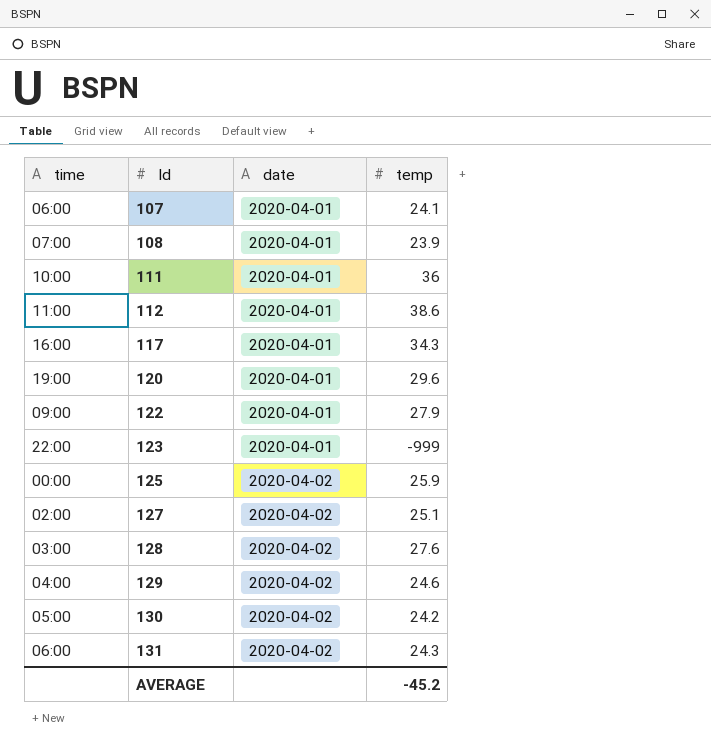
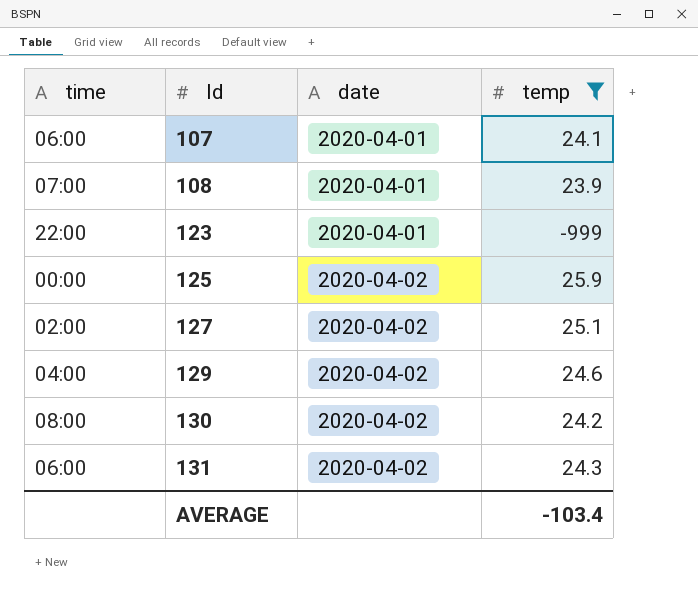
filter: none -> temp <= 25.9
130 | time: 05:00 -> 08:00
AVERAGE | temp: -45.2 -> -103.4

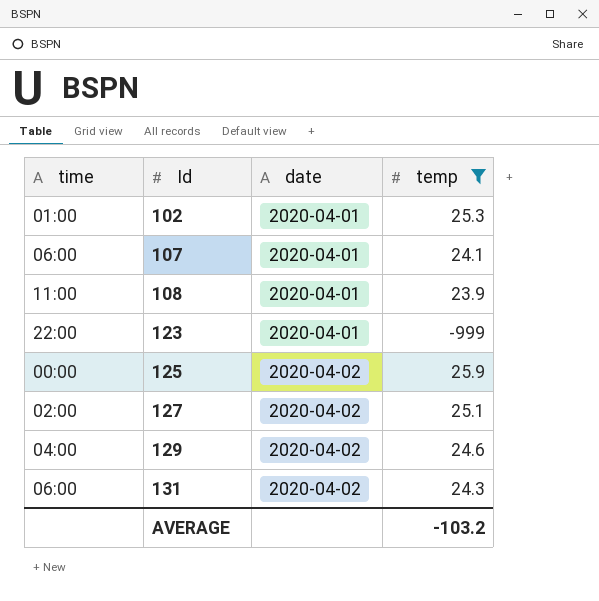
row 130: 08:00 | 2020-04-02 | 24.2 -> none
row 102: none -> 01:00 | 2020-04-01 | 25.3
108 | time: 07:00 -> 11:00
AVERAGE | temp: -103.4 -> -103.2

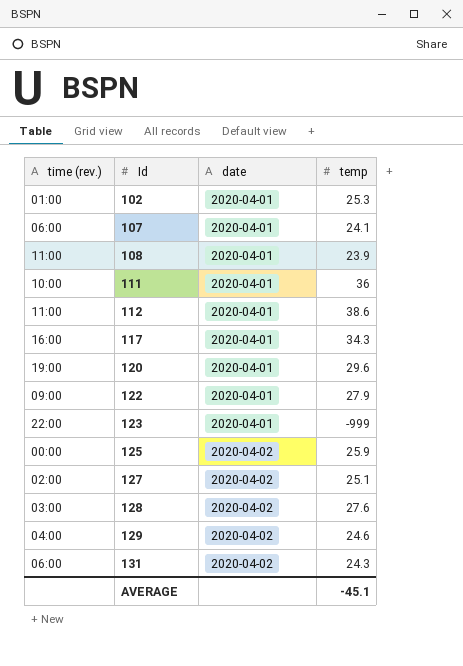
filter: temp <= 25.9 -> none
column name: time -> time (rev.)
AVERAGE | temp: -103.2 -> -45.1

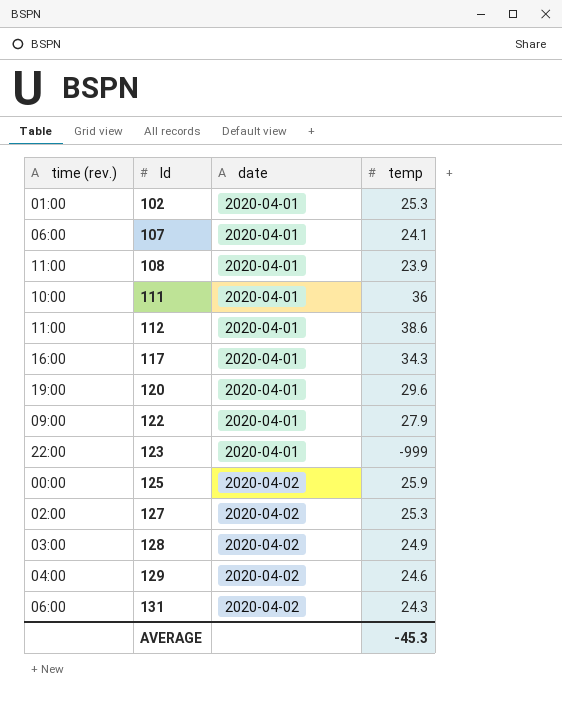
127 | temp: 25.1 -> 25.3
128 | temp: 27.6 -> 24.9
AVERAGE | temp: -45.1 -> -45.3

